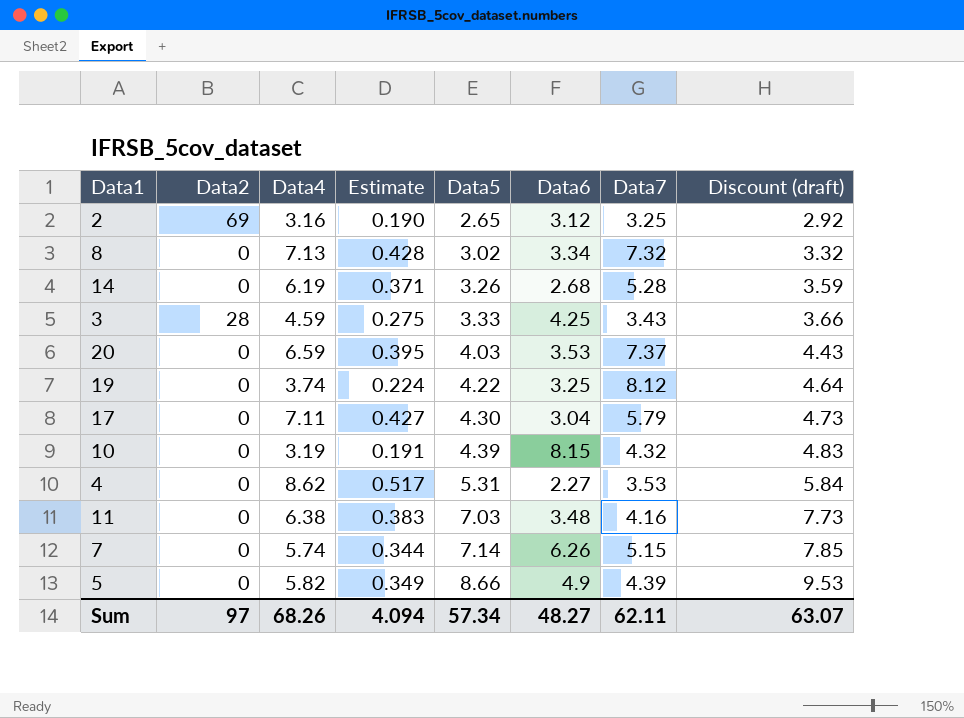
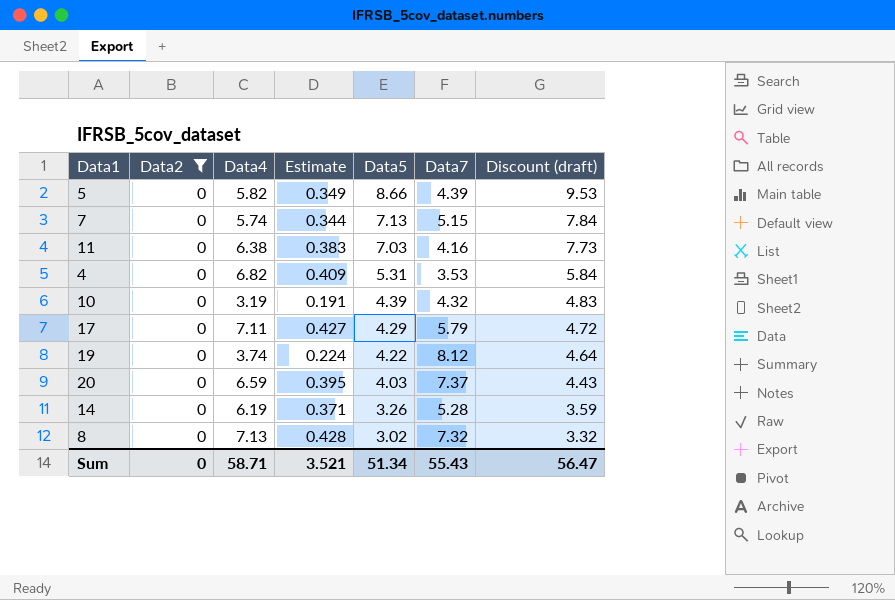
filter: none -> Data2 = 0
row order: Data5 ascending -> Data5 descending
column Data6 | position: 6 -> none
7 | Data5: 7.14 -> 7.13
7 | Discount (draft): 7.85 -> 7.84
4 | Data4: 8.62 -> 6.82
4 | Estimate: 0.517 -> 0.409
17 | Data5: 4.30 -> 4.29
17 | Discount (draft): 4.73 -> 4.72
Sum | Data2: 97 -> 0
Sum | Data4: 68.26 -> 58.71
Sum | Estimate: 4.094 -> 3.521
Sum | Data5: 57.34 -> 51.34
Sum | Data7: 62.11 -> 55.43
Sum | Discount (draft): 63.07 -> 56.47

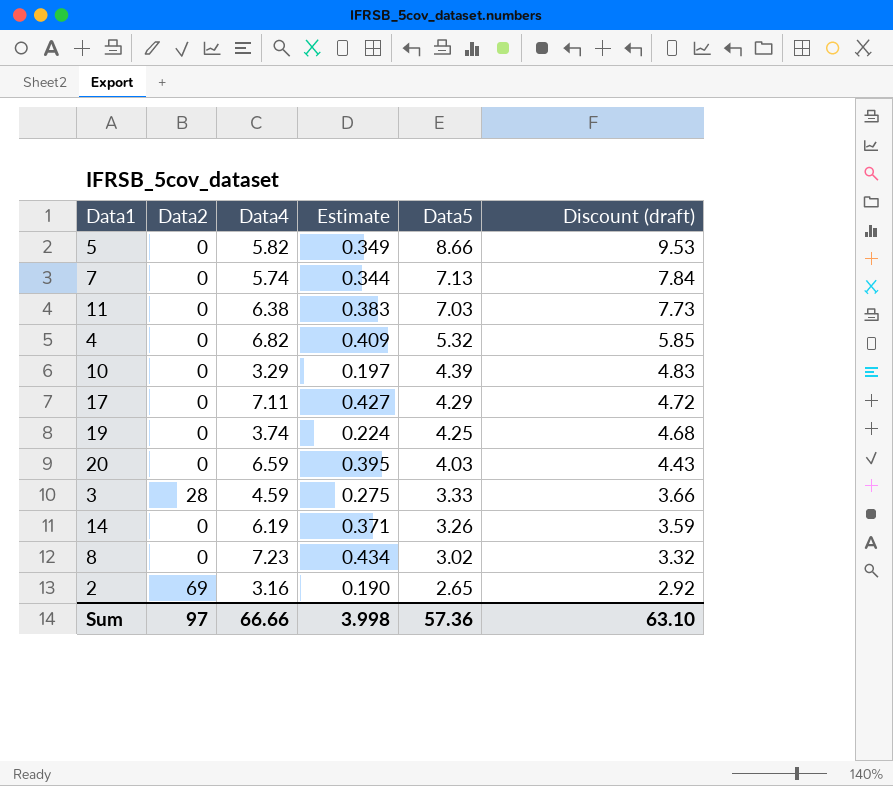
filter: Data2 = 0 -> none
column Data7 | position: 6 -> none
4 | Data5: 5.31 -> 5.32
4 | Discount (draft): 5.84 -> 5.85
10 | Data4: 3.19 -> 3.29
10 | Estimate: 0.191 -> 0.197
19 | Data5: 4.22 -> 4.25
19 | Discount (draft): 4.64 -> 4.68
8 | Data4: 7.13 -> 7.23
8 | Estimate: 0.428 -> 0.434
Sum | Data2: 0 -> 97
Sum | Data4: 58.71 -> 66.66
Sum | Estimate: 3.521 -> 3.998
Sum | Data5: 51.34 -> 57.36
Sum | Discount (draft): 56.47 -> 63.10

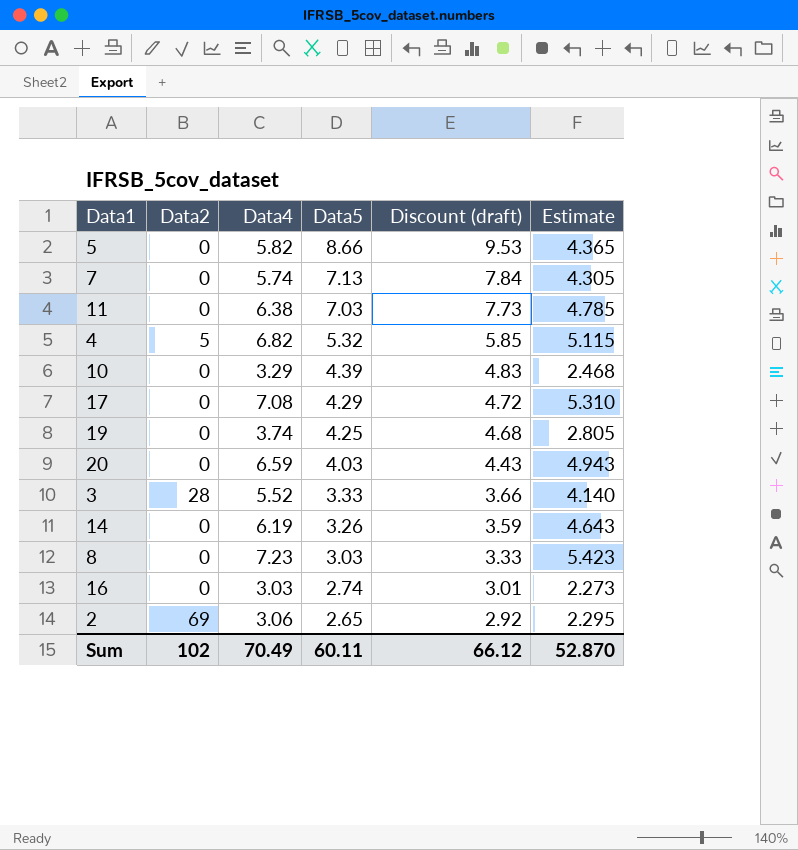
column Estimate | formula: [Data4] * 0.06 -> [Data4] * 0.75
column Estimate | position: 4 -> 6
4 | Data2: 0 -> 5
17 | Data4: 7.11 -> 7.08
3 | Data4: 4.59 -> 5.52
8 | Data5: 3.02 -> 3.03
8 | Discount (draft): 3.32 -> 3.33
row 16: none -> 0 | 3.03 | 2.74 | 3.01 | 2.273
2 | Data4: 3.16 -> 3.06
Sum | Data2: 97 -> 102
Sum | Data4: 66.66 -> 70.49
Sum | Data5: 57.36 -> 60.11
Sum | Discount (draft): 63.10 -> 66.12
Sum | Estimate: 3.998 -> 52.870

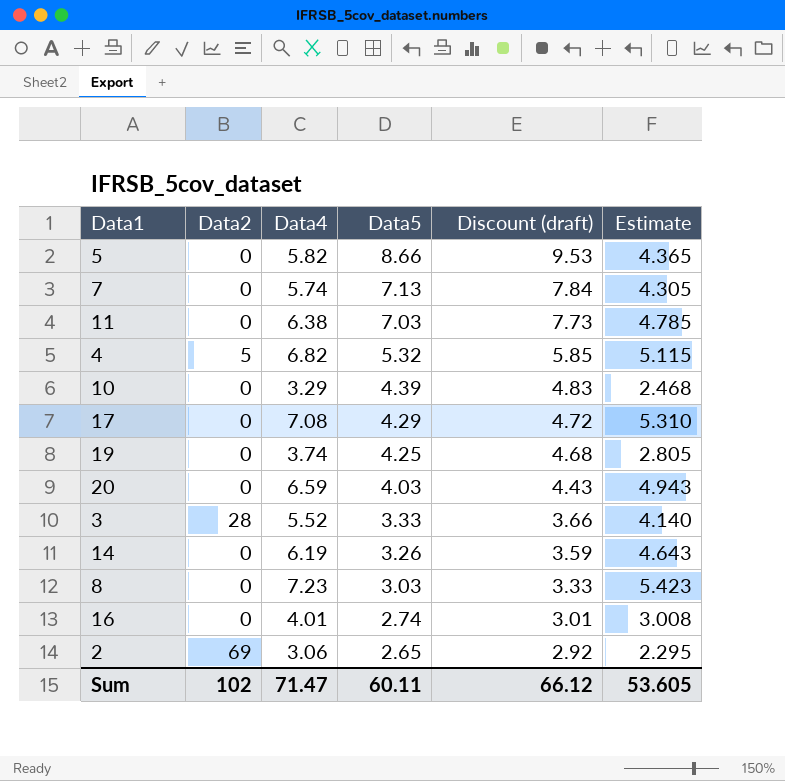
16 | Data4: 3.03 -> 4.01
16 | Estimate: 2.273 -> 3.008
Sum | Data4: 70.49 -> 71.47
Sum | Estimate: 52.870 -> 53.605

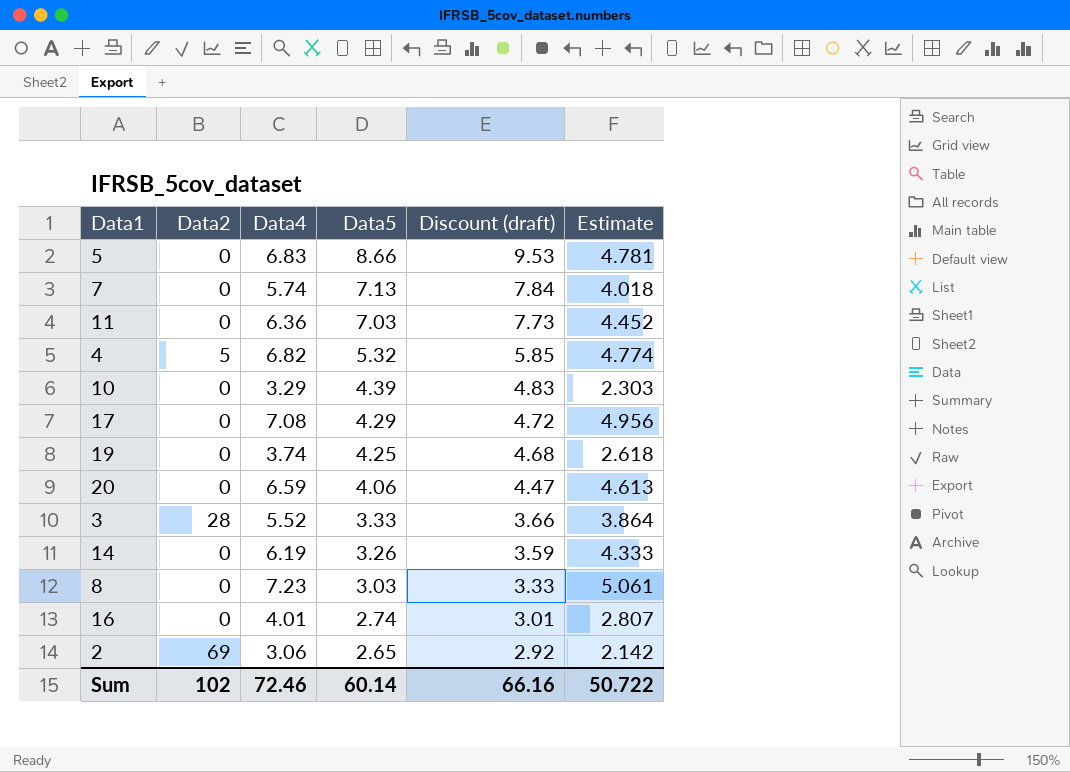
column Estimate | formula: [Data4] * 0.75 -> [Data4] * 0.7
5 | Data4: 5.82 -> 6.83
11 | Data4: 6.38 -> 6.36
20 | Data5: 4.03 -> 4.06
20 | Discount (draft): 4.43 -> 4.47
Sum | Data4: 71.47 -> 72.46
Sum | Data5: 60.11 -> 60.14
Sum | Discount (draft): 66.12 -> 66.16
Sum | Estimate: 53.605 -> 50.722

